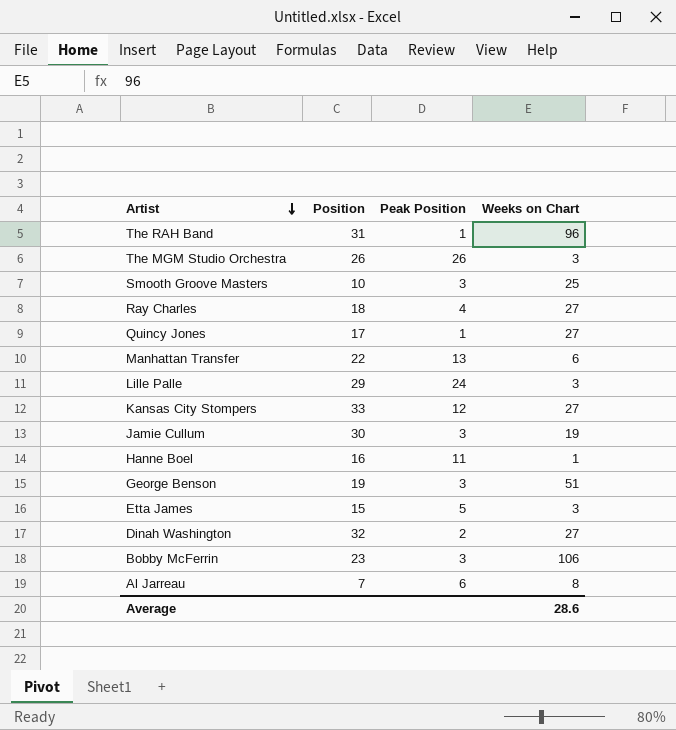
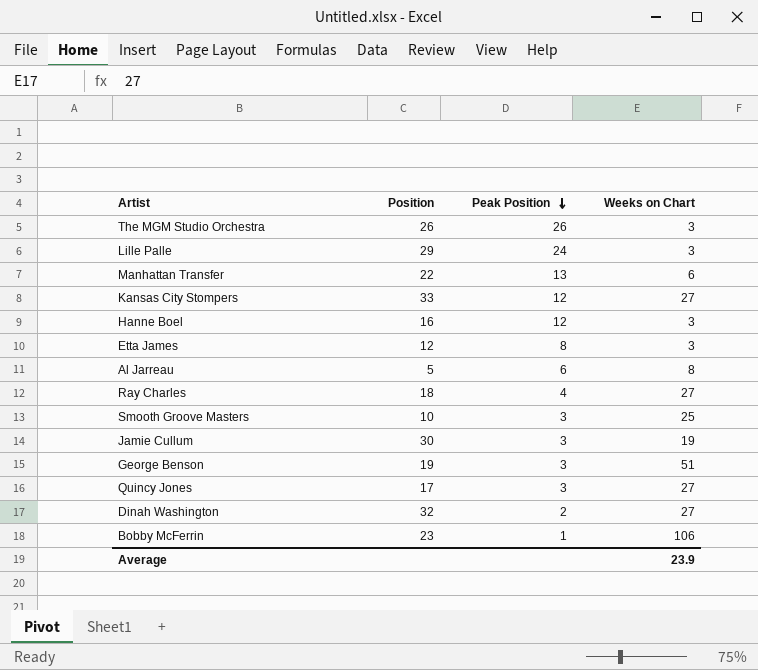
row order: Artist descending -> Peak Position descending
row The RAH Band: 31 | 1 | 96 -> none
Hanne Boel | Peak Position: 11 -> 12
Hanne Boel | Weeks on Chart: 1 -> 3
Etta James | Position: 15 -> 12
Etta James | Peak Position: 5 -> 8
Al Jarreau | Position: 7 -> 5
Quincy Jones | Peak Position: 1 -> 3
Bobby McFerrin | Peak Position: 3 -> 1
Average | Weeks on Chart: 28.6 -> 23.9

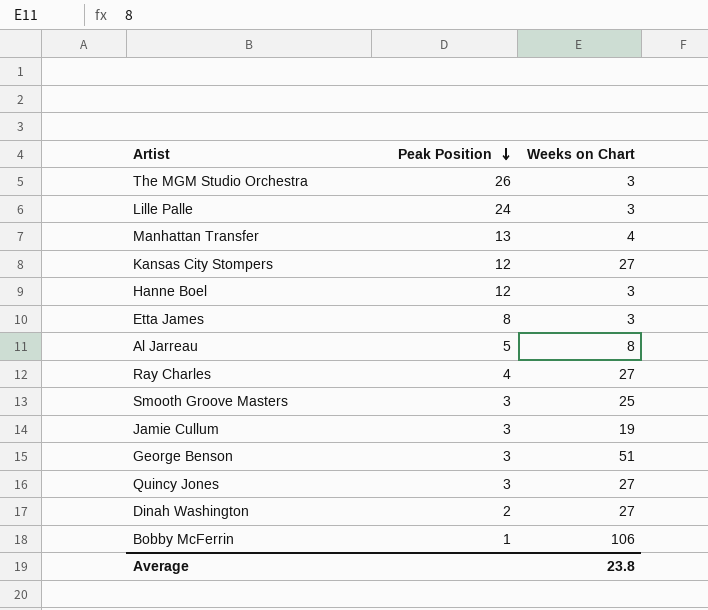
column Position | position: 2 -> none
Manhattan Transfer | Weeks on Chart: 6 -> 4
Al Jarreau | Peak Position: 6 -> 5
Average | Weeks on Chart: 23.9 -> 23.8

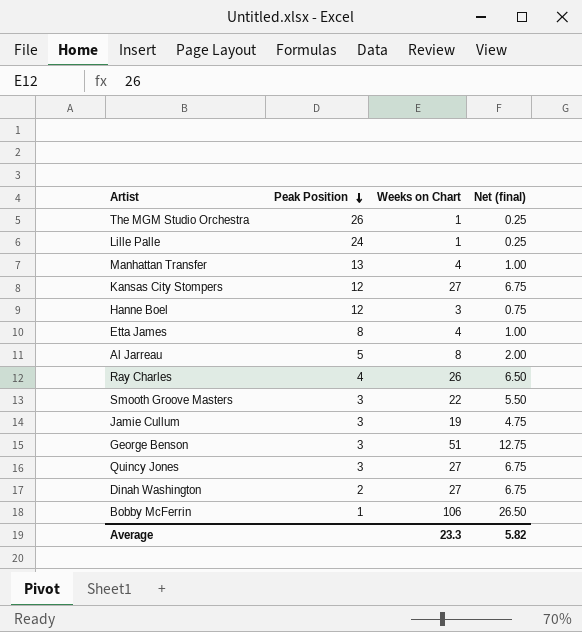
column Net (final) | formula: none -> [Weeks on Chart] * 0.25
The MGM Studio Orchestra | Weeks on Chart: 3 -> 1
Lille Palle | Weeks on Chart: 3 -> 1
Etta James | Weeks on Chart: 3 -> 4
Ray Charles | Weeks on Chart: 27 -> 26
Smooth Groove Masters | Weeks on Chart: 25 -> 22
Average | Weeks on Chart: 23.8 -> 23.3

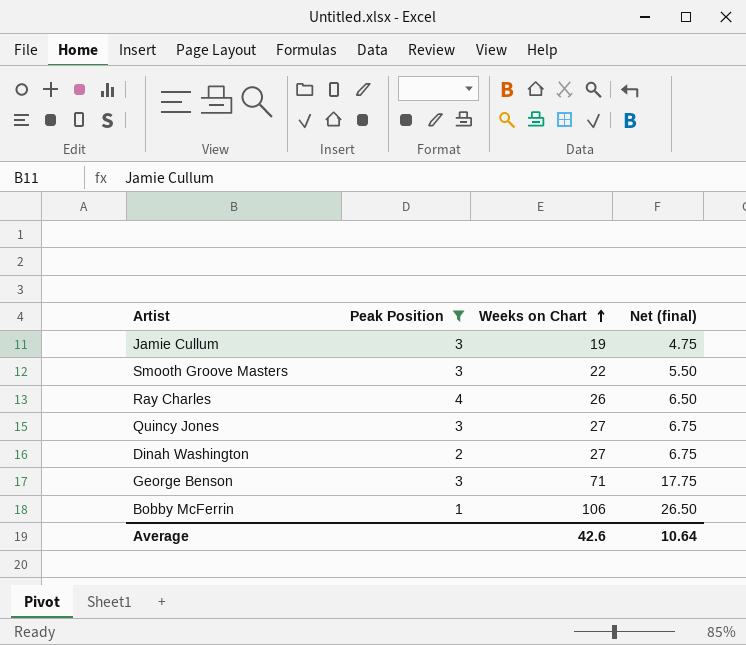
filter: none -> Peak Position <= 4
row order: Peak Position descending -> Weeks on Chart ascending
George Benson | Weeks on Chart: 51 -> 71
George Benson | Net (final): 12.75 -> 17.75
Average | Weeks on Chart: 23.3 -> 42.6
Average | Net (final): 5.82 -> 10.64

